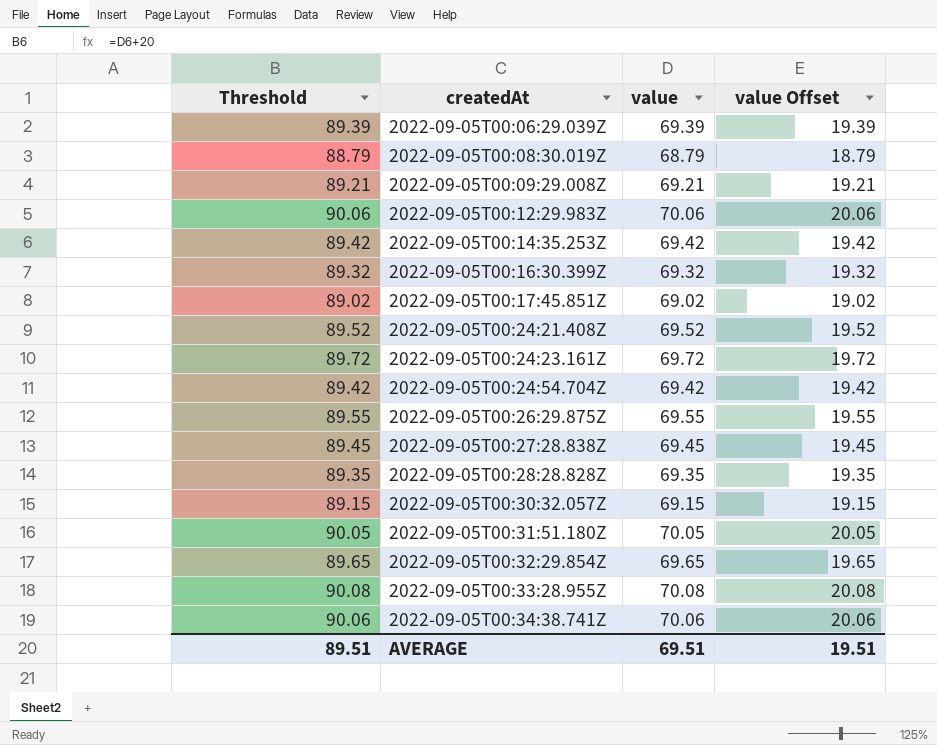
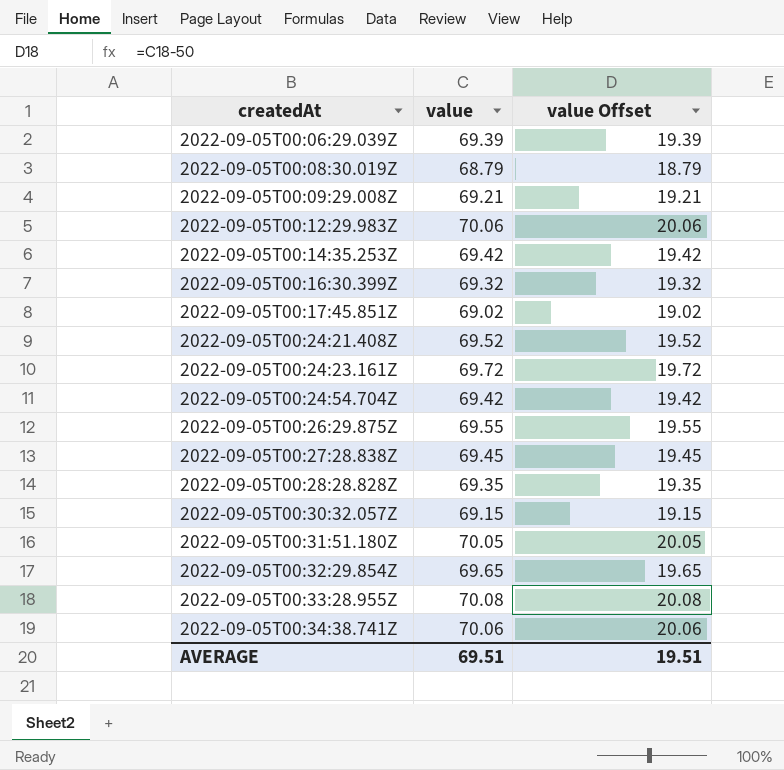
column Threshold | formula: [value] + 20 -> none

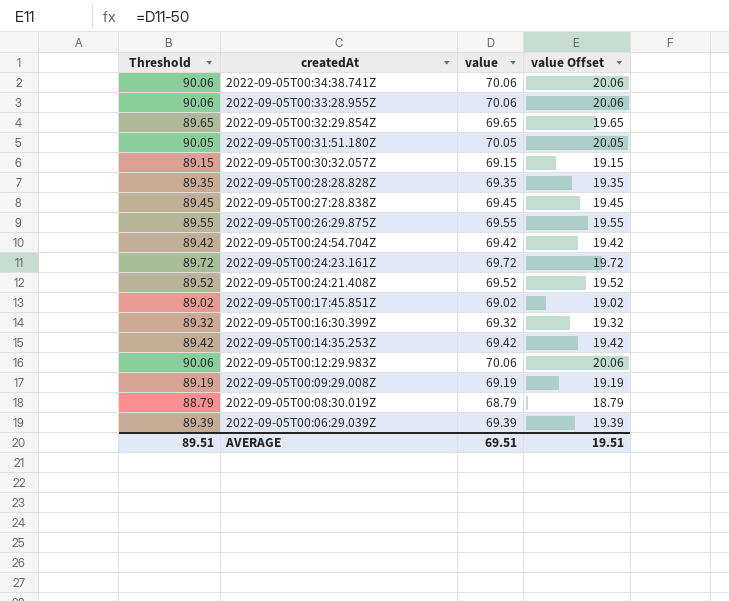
row order: createdAt ascending -> createdAt descending
column Threshold | formula: none -> [value] + 20
2022-09-05T00:33:28.955Z | value: 70.08 -> 70.06
2022-09-05T00:33:28.955Z | value Offset: 20.08 -> 20.06
2022-09-05T00:09:29.008Z | value: 69.21 -> 69.19
2022-09-05T00:09:29.008Z | value Offset: 19.21 -> 19.19

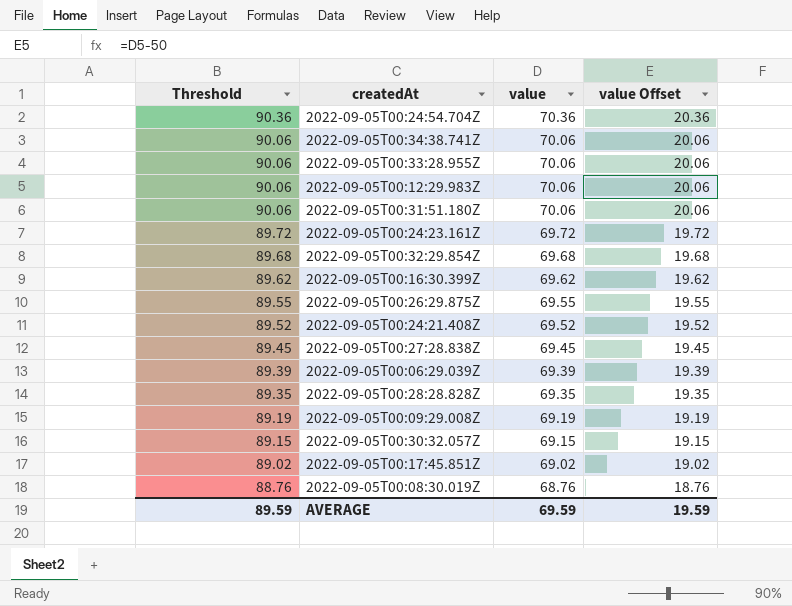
row order: createdAt descending -> Threshold descending
row 2022-09-05T00:14:35.253Z: 89.42 | 69.42 | 19.42 -> none
2022-09-05T00:24:54.704Z | Threshold: 89.42 -> 90.36
2022-09-05T00:24:54.704Z | value: 69.42 -> 70.36
2022-09-05T00:24:54.704Z | value Offset: 19.42 -> 20.36
2022-09-05T00:31:51.180Z | Threshold: 90.05 -> 90.06
2022-09-05T00:31:51.180Z | value: 70.05 -> 70.06
2022-09-05T00:31:51.180Z | value Offset: 20.05 -> 20.06
2022-09-05T00:32:29.854Z | Threshold: 89.65 -> 89.68
2022-09-05T00:32:29.854Z | value: 69.65 -> 69.68
2022-09-05T00:32:29.854Z | value Offset: 19.65 -> 19.68
2022-09-05T00:16:30.399Z | Threshold: 89.32 -> 89.62
2022-09-05T00:16:30.399Z | value: 69.32 -> 69.62
2022-09-05T00:16:30.399Z | value Offset: 19.32 -> 19.62
2022-09-05T00:08:30.019Z | Threshold: 88.79 -> 88.76
2022-09-05T00:08:30.019Z | value: 68.79 -> 68.76
2022-09-05T00:08:30.019Z | value Offset: 18.79 -> 18.76
AVERAGE | Threshold: 89.51 -> 89.59
AVERAGE | value: 69.51 -> 69.59
AVERAGE | value Offset: 19.51 -> 19.59

